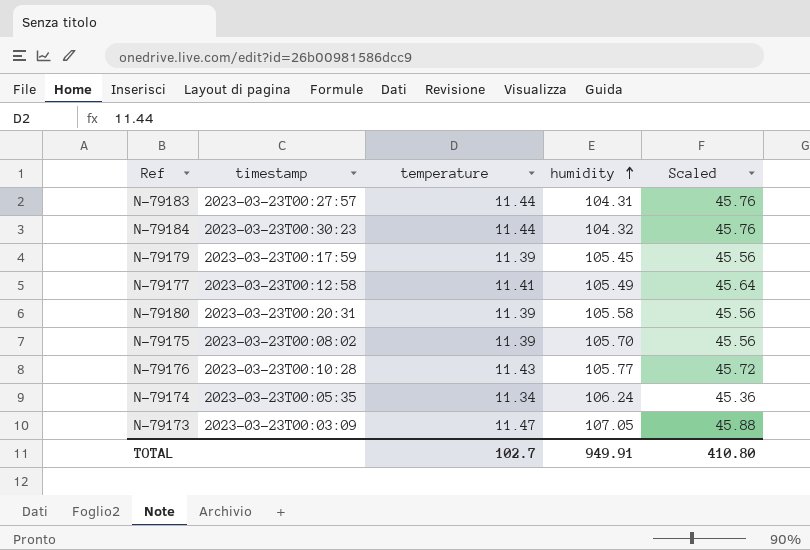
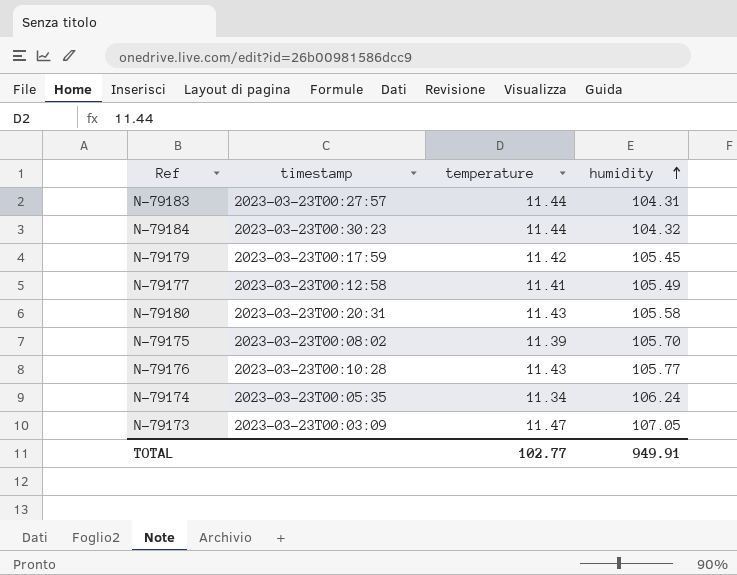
column Scaled | formula: [temperature] * 4 -> none
N-79179 | temperature: 11.39 -> 11.42
N-79180 | temperature: 11.39 -> 11.43
TOTAL | temperature: 102.7 -> 102.77

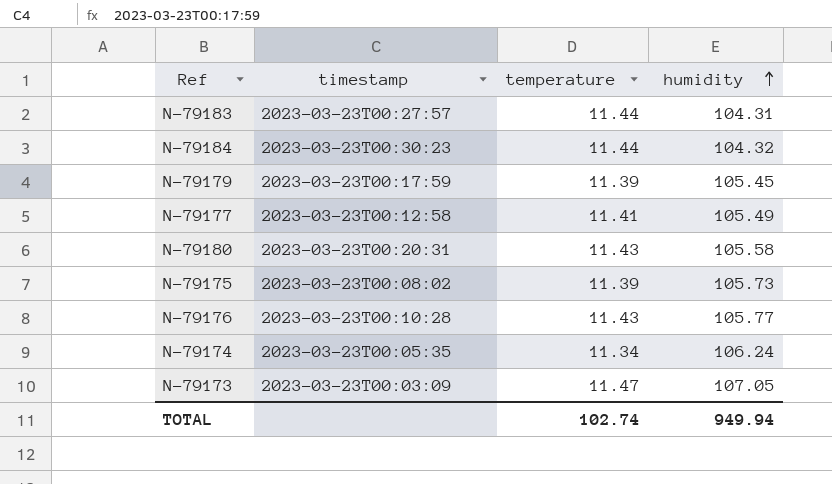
N-79179 | temperature: 11.42 -> 11.39
N-79175 | humidity: 105.70 -> 105.73
TOTAL | temperature: 102.77 -> 102.74
TOTAL | humidity: 949.91 -> 949.94

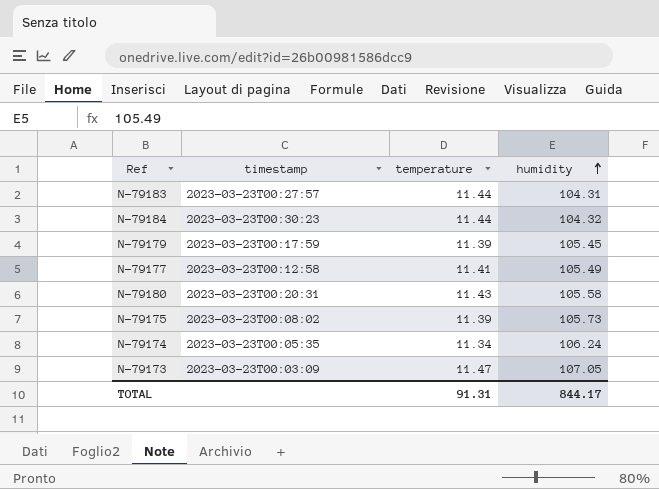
row N-79176: 2023-03-23T00:10:28 | 11.43 | 105.77 -> none
TOTAL | temperature: 102.74 -> 91.31
TOTAL | humidity: 949.94 -> 844.17

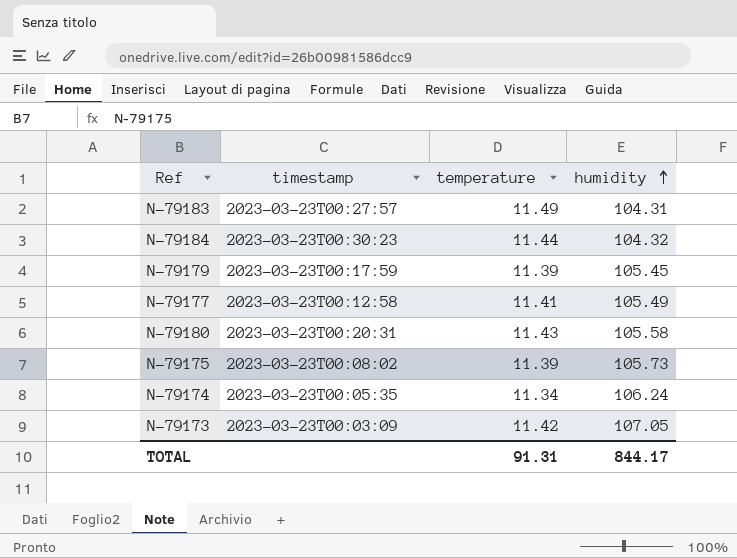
N-79183 | temperature: 11.44 -> 11.49
N-79173 | temperature: 11.47 -> 11.42

